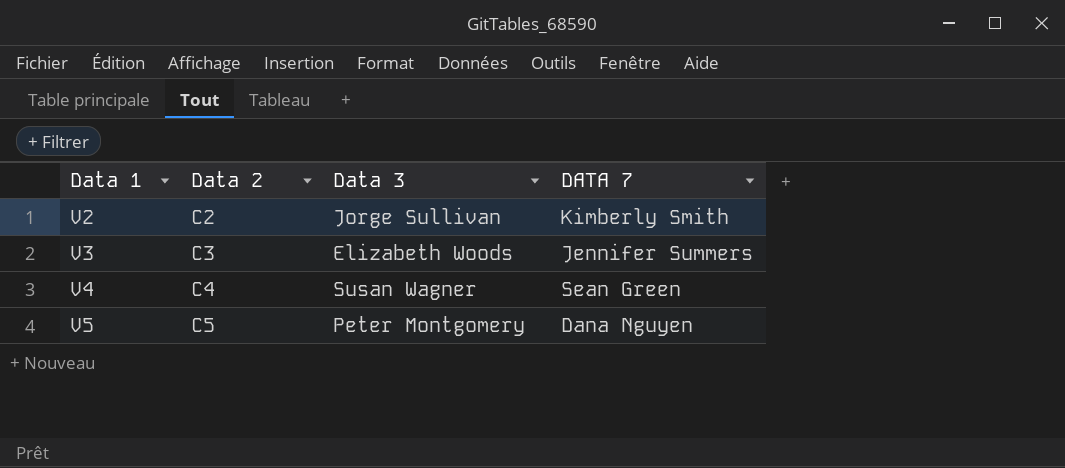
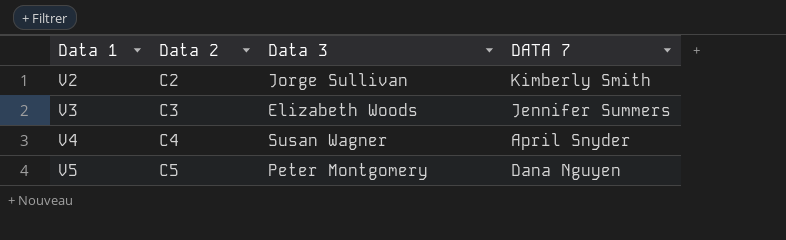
V4 | DATA 7: Sean Green -> April Snyder

